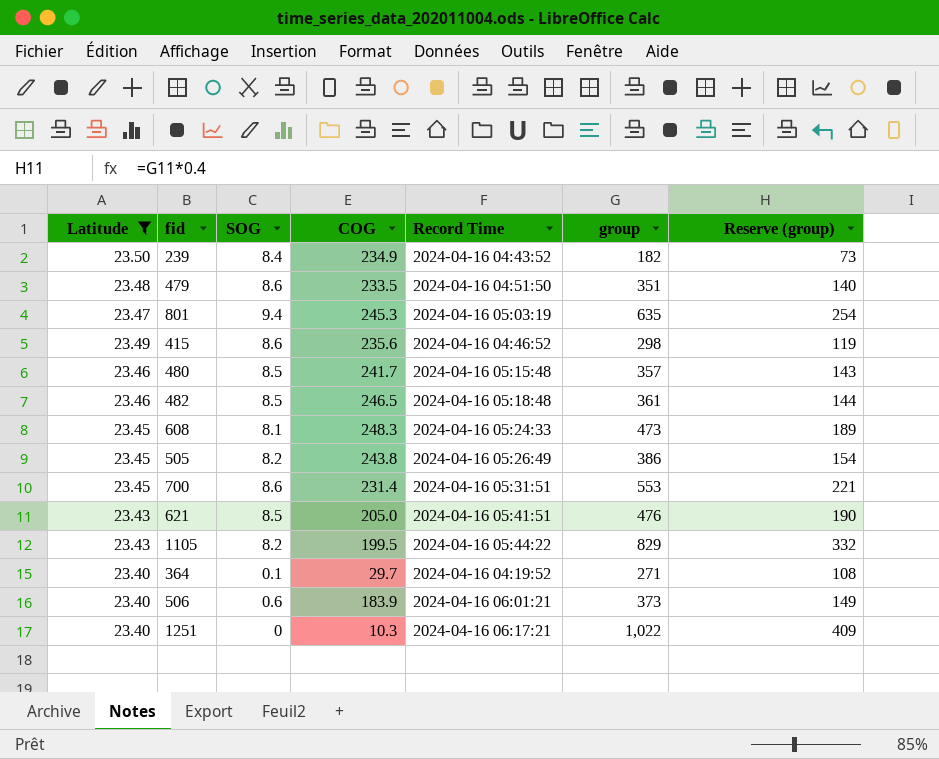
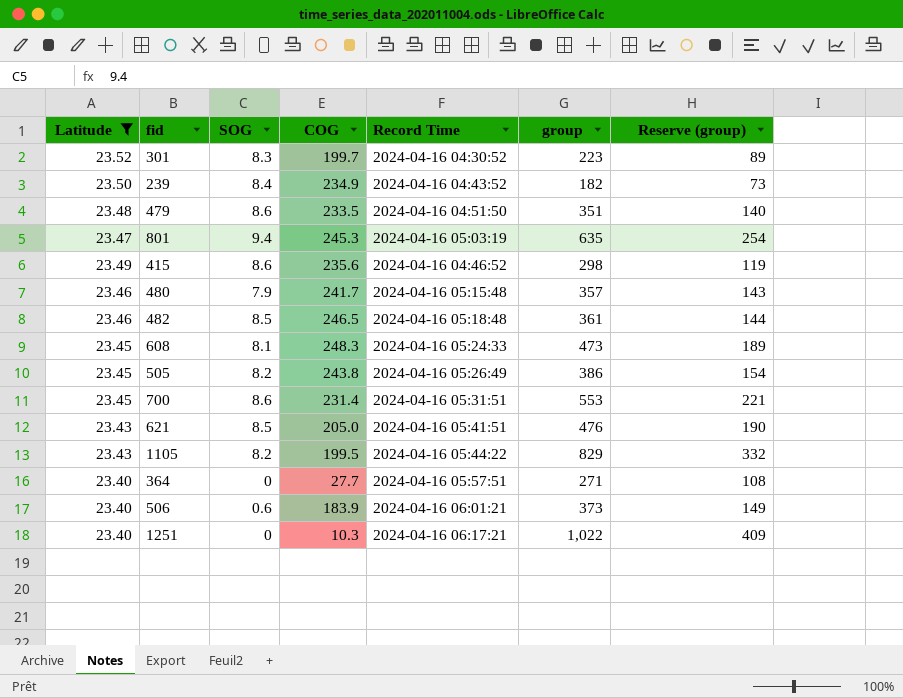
row 301: none -> 23.52 | 8.3 | 199.7 | 2024-04-16 04:30:52 | 223 | 89
480 | SOG: 8.5 -> 7.9
364 | SOG: 0.1 -> 0
364 | COG: 29.7 -> 27.7
364 | Record Time: 2024-04-16 04:19:52 -> 2024-04-16 05:57:51

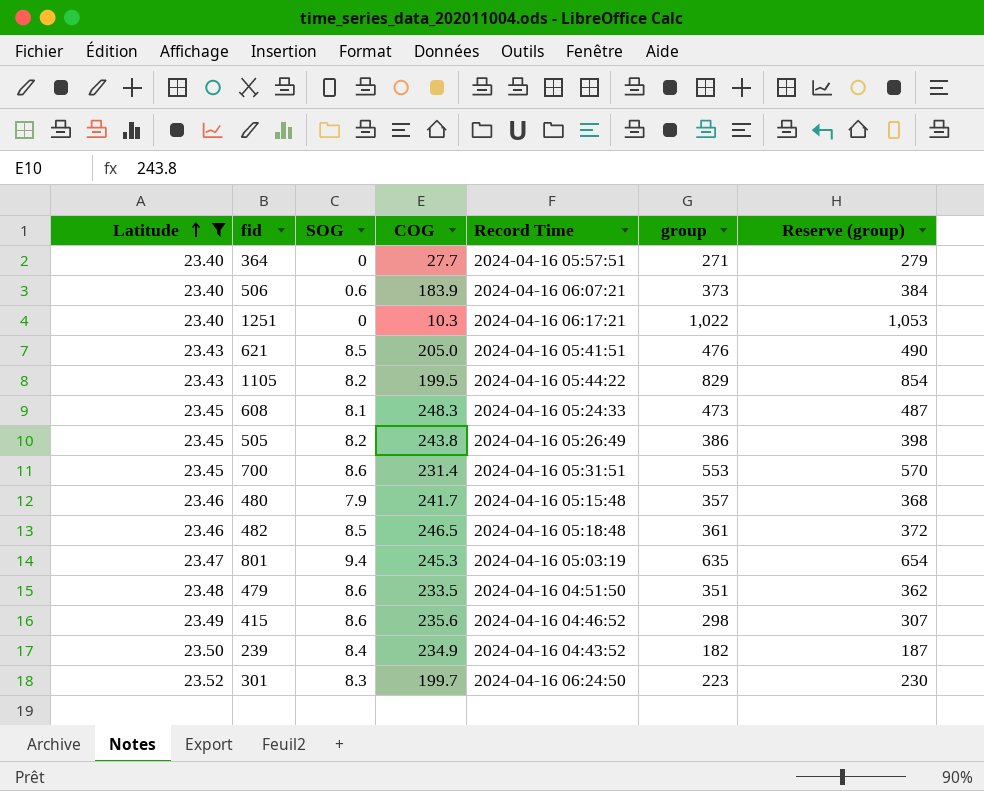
row order: none -> Latitude ascending
column Reserve (group) | formula: [group] * 0.4 -> [group] * 1.03
506 | Record Time: 2024-04-16 06:01:21 -> 2024-04-16 06:07:21
301 | Record Time: 2024-04-16 04:30:52 -> 2024-04-16 06:24:50

